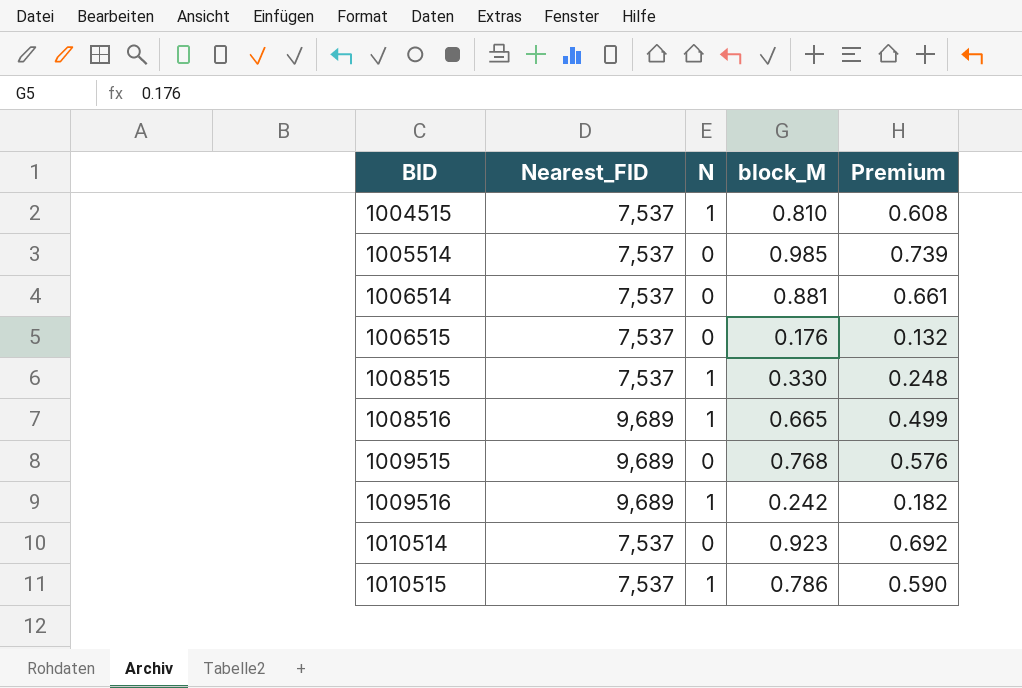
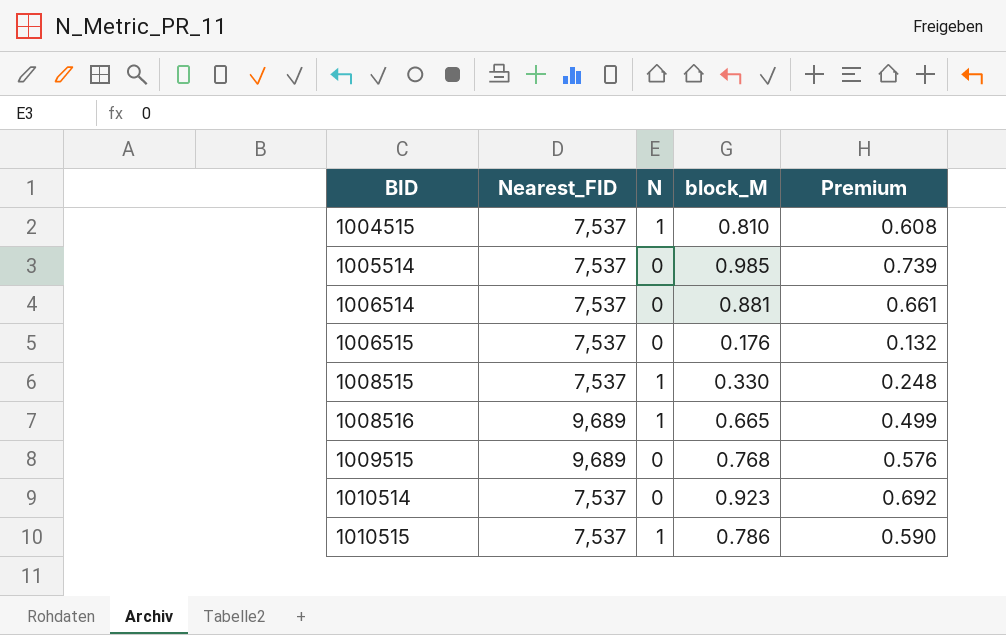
row 1009516: 9,689 | 1 | 0.242 | 0.182 -> none

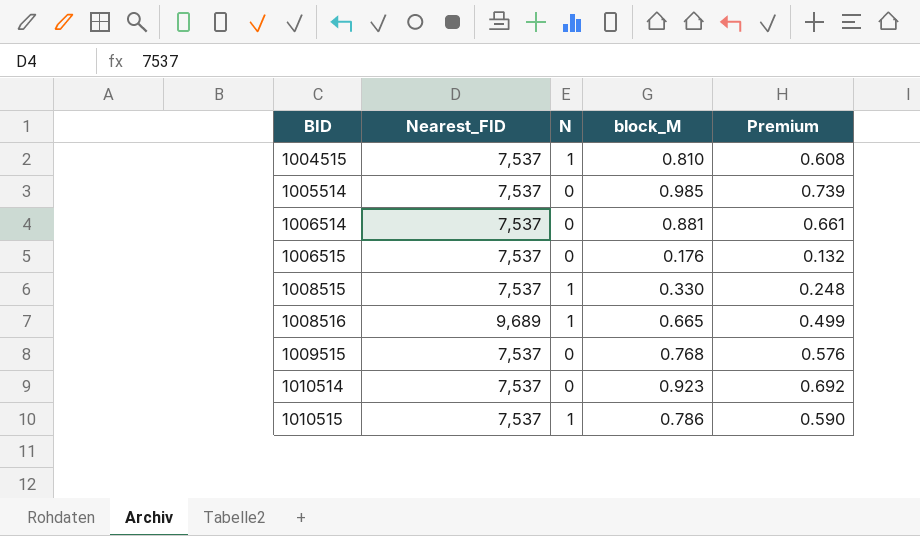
1009515 | Nearest_FID: 9,689 -> 7,537

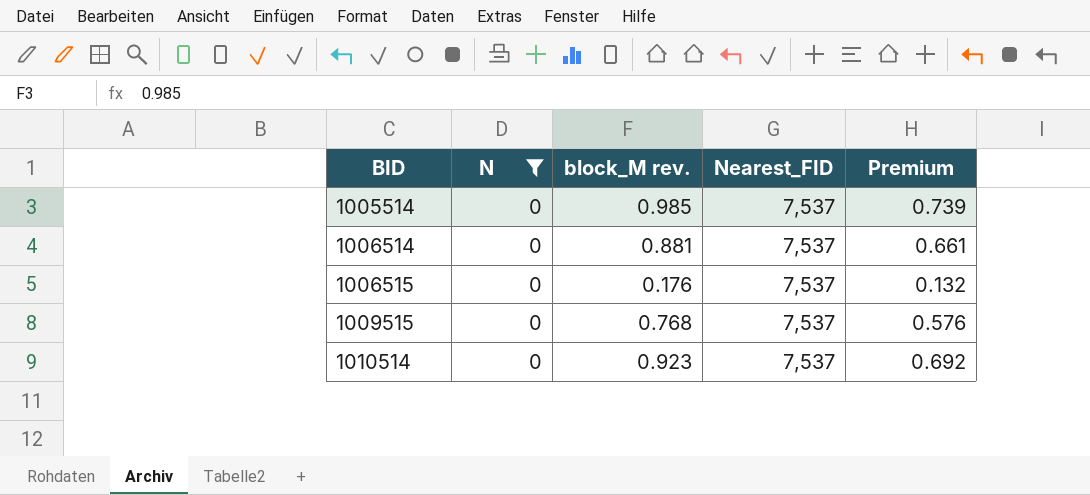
filter: none -> N = 0
column name: block_M -> block_M rev.
column Nearest_FID | position: 2 -> 4

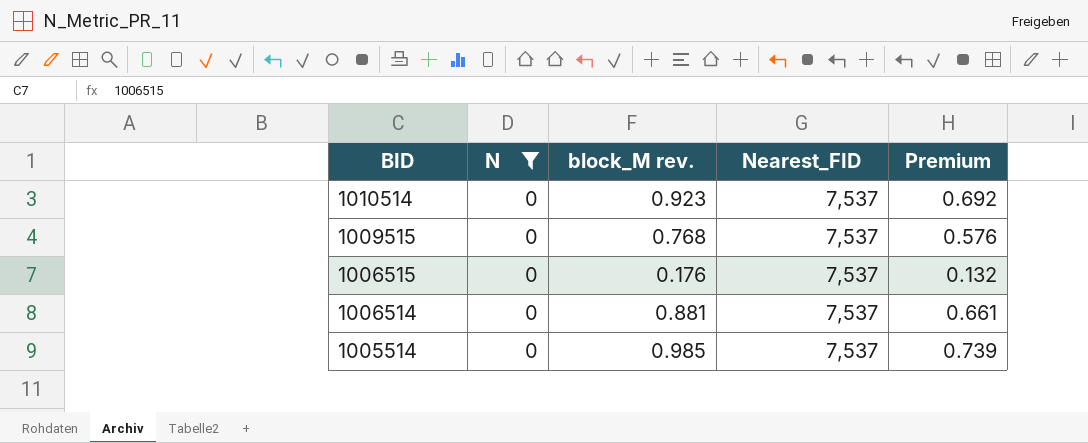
row order: BID ascending -> BID descending

